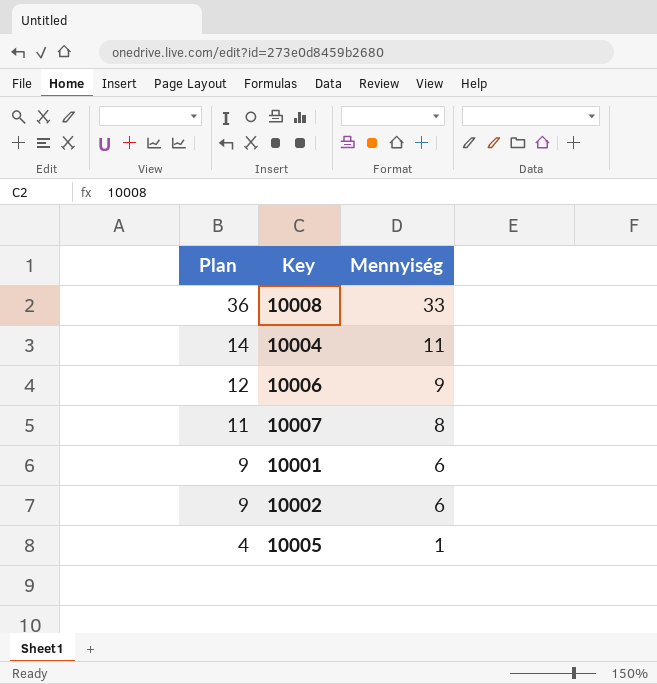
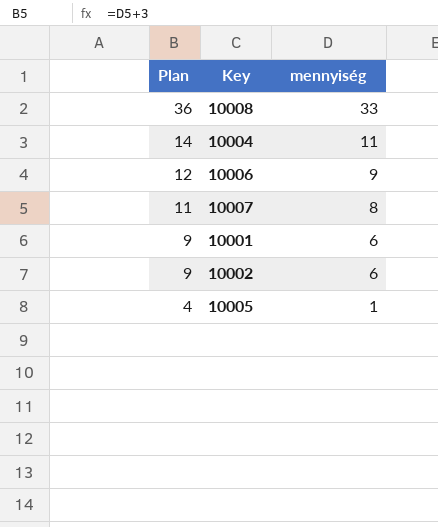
column name: Mennyiség -> mennyiség

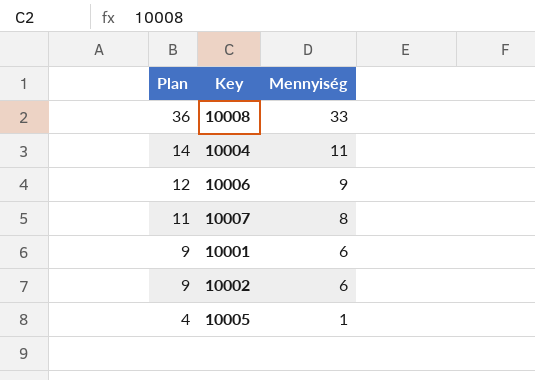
column name: mennyiség -> Mennyiség

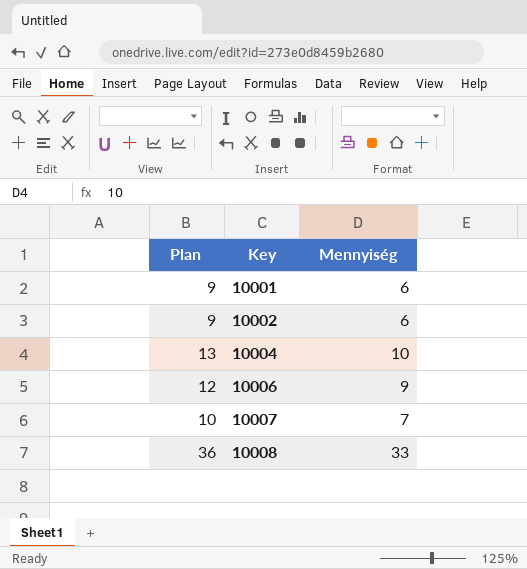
row order: Plan descending -> Key ascending
row 10005: 4 | 1 -> none
10004 | Plan: 14 -> 13
10004 | Mennyiség: 11 -> 10
10007 | Plan: 11 -> 10
10007 | Mennyiség: 8 -> 7

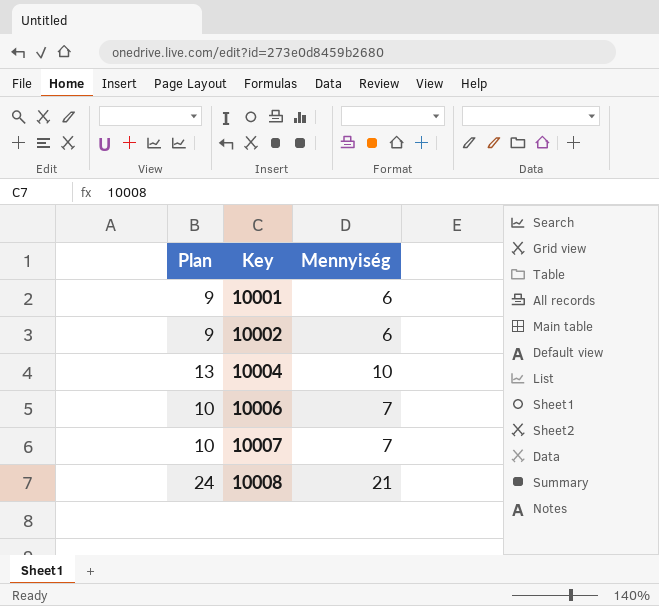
10006 | Plan: 12 -> 10
10006 | Mennyiség: 9 -> 7
10008 | Plan: 36 -> 24
10008 | Mennyiség: 33 -> 21

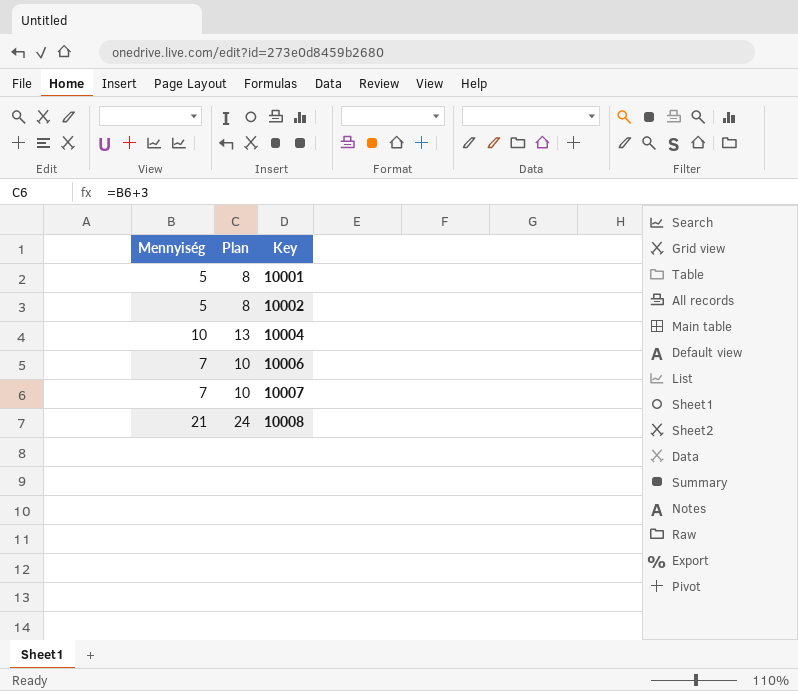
column Mennyiség | position: 3 -> 1
10001 | Mennyiség: 6 -> 5
10001 | Plan: 9 -> 8
10002 | Mennyiség: 6 -> 5
10002 | Plan: 9 -> 8

